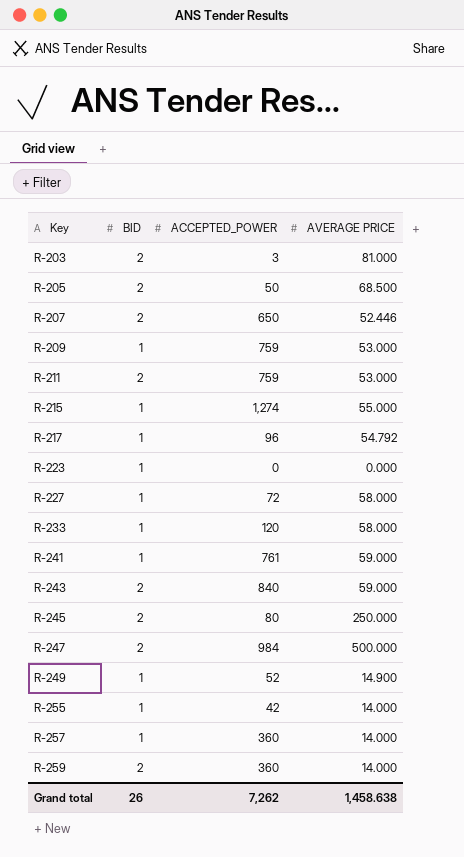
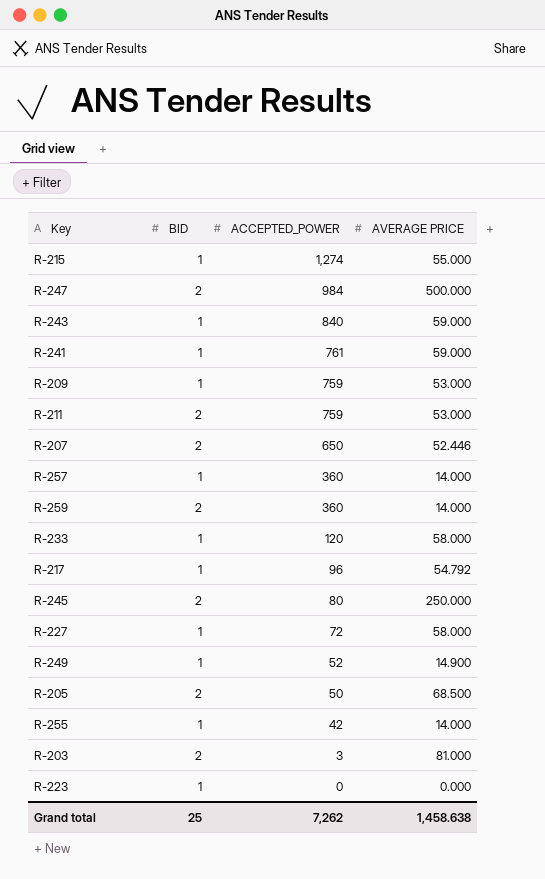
row order: Key ascending -> ACCEPTED_POWER descending
R-243 | BID: 2 -> 1
Grand total | BID: 26 -> 25

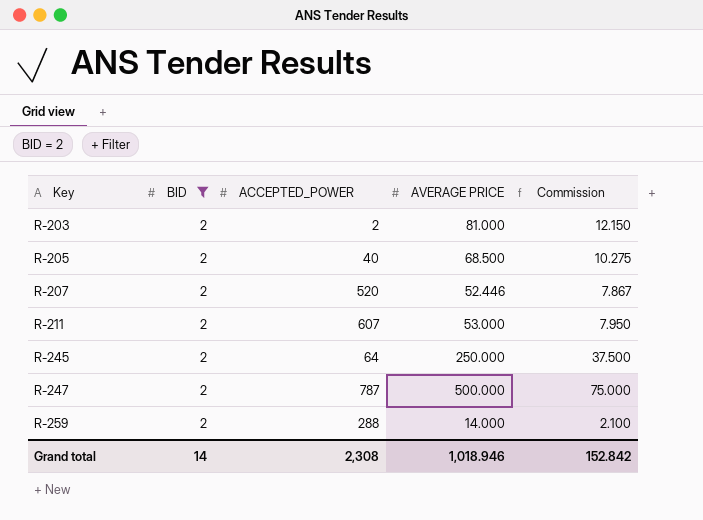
filter: none -> BID = 2
row order: ACCEPTED_POWER descending -> Key ascending
column Commission | formula: none -> [AVERAGE PRICE] * 0.15
R-203 | ACCEPTED_POWER: 3 -> 2
R-205 | ACCEPTED_POWER: 50 -> 40
R-207 | ACCEPTED_POWER: 650 -> 520
R-211 | ACCEPTED_POWER: 759 -> 607
R-245 | ACCEPTED_POWER: 80 -> 64
R-247 | ACCEPTED_POWER: 984 -> 787
R-259 | ACCEPTED_POWER: 360 -> 288
Grand total | BID: 25 -> 14
Grand total | ACCEPTED_POWER: 7,262 -> 2,308
Grand total | AVERAGE PRICE: 1,458.638 -> 1,018.946

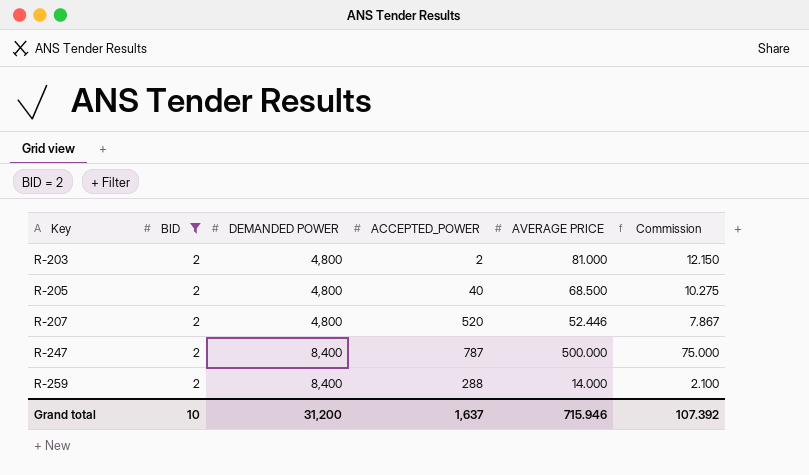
column DEMANDED POWER | position: none -> 3
row R-211: 2 | 607 | 53.000 | 7.950 -> none
row R-245: 2 | 64 | 250.000 | 37.500 -> none
Grand total | BID: 14 -> 10
Grand total | ACCEPTED_POWER: 2,308 -> 1,637
Grand total | AVERAGE PRICE: 1,018.946 -> 715.946
Grand total | Commission: 152.842 -> 107.392

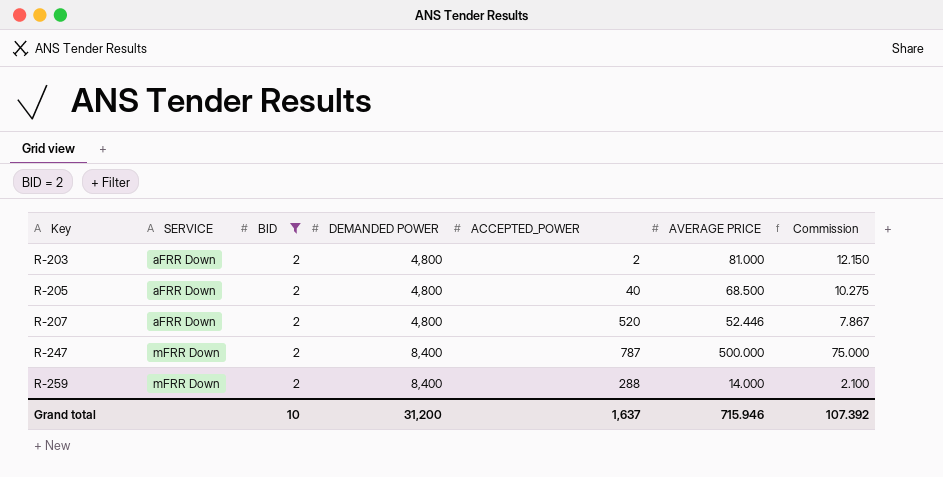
column SERVICE | position: none -> 2

